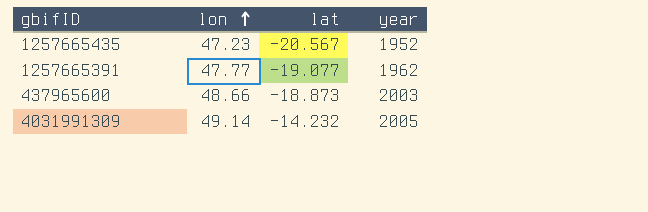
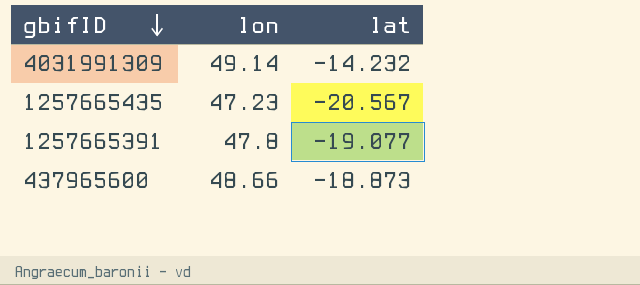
row order: lon ascending -> gbifID descending
column year | position: 4 -> none
1257665391 | lon: 47.77 -> 47.8

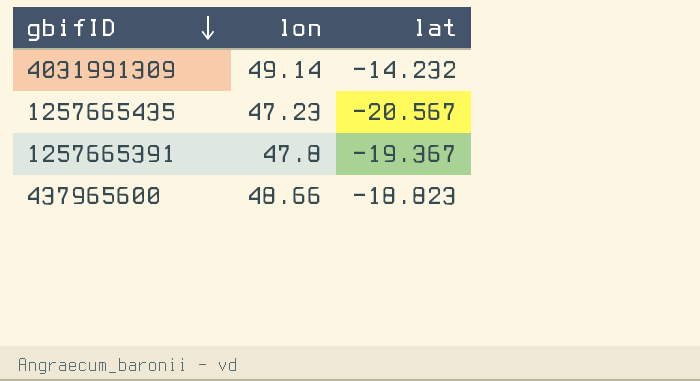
1257665391 | lat: -19.077 -> -19.367
437965600 | lat: -18.873 -> -18.823

